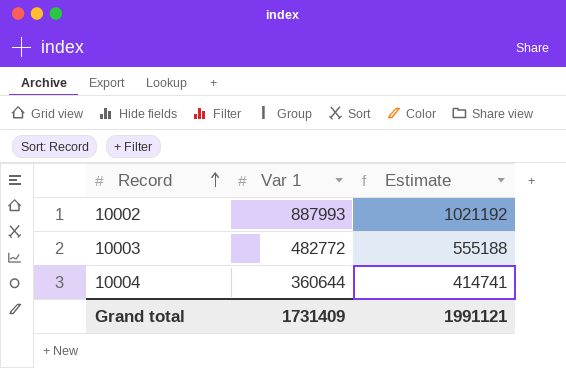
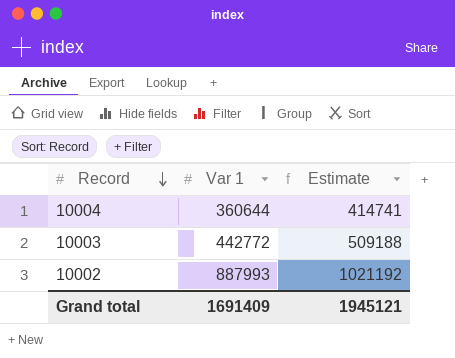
row order: Record ascending -> Record descending
10003 | Var 1: 482772 -> 442772
10003 | Estimate: 555188 -> 509188
Grand total | Var 1: 1731409 -> 1691409
Grand total | Estimate: 1991121 -> 1945121

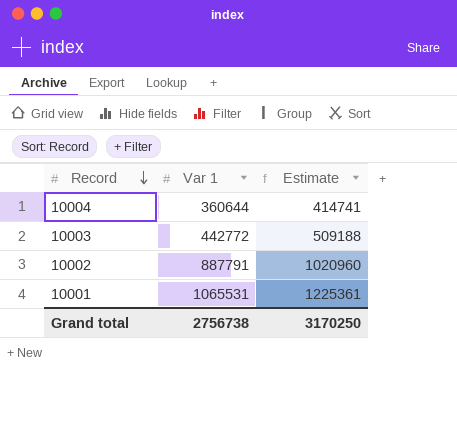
10002 | Var 1: 887993 -> 887791
10002 | Estimate: 1021192 -> 1020960
row 10001: none -> 1065531 | 1225361
Grand total | Var 1: 1691409 -> 2756738
Grand total | Estimate: 1945121 -> 3170250

